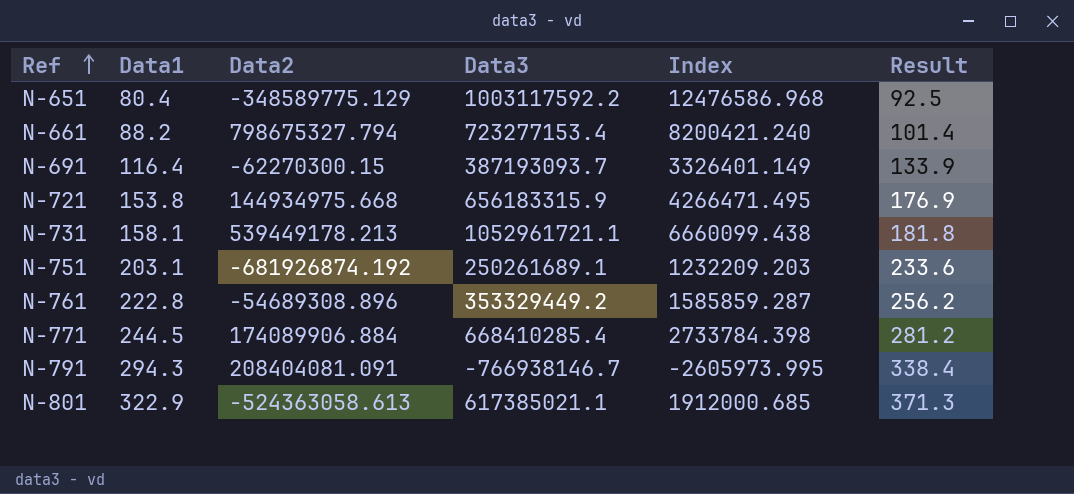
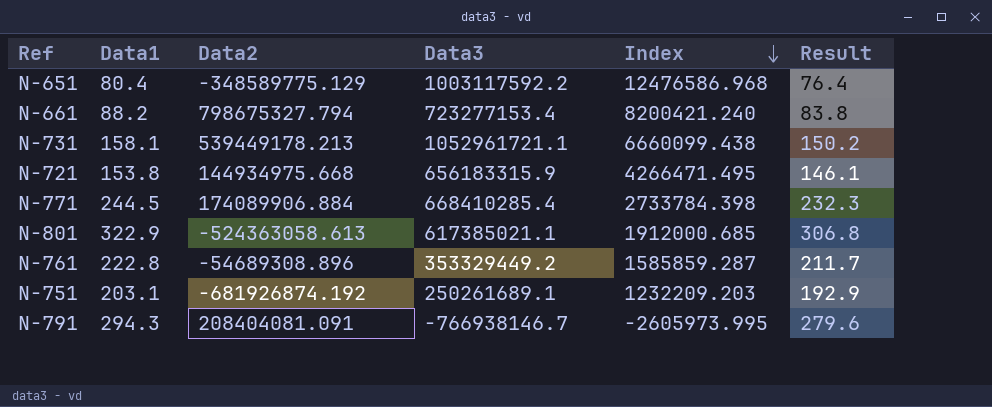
row order: Ref ascending -> Index descending
column Result | formula: [Data1] * 1.15 -> [Data1] * 0.95
row N-691: 116.4 | -62270300.15 | 387193093.7 | 3326401.149 | 133.9 -> none

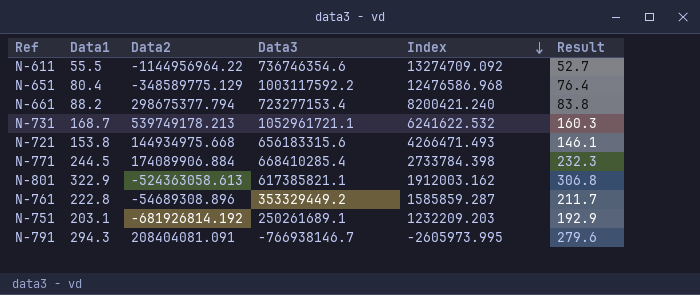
row N-611: none -> 55.5 | -1144956964.22 | 736746354.6 | 13274709.092 | 52.7
N-661 | Data2: 798675327.794 -> 298675377.794
N-731 | Data1: 158.1 -> 168.7
N-731 | Data2: 539449178.213 -> 539749178.213
N-731 | Index: 6660099.438 -> 6241622.532
N-731 | Result: 150.2 -> 160.3
N-721 | Data3: 656183315.9 -> 656183315.6
N-721 | Index: 4266471.495 -> 4266471.493
N-801 | Data3: 617385021.1 -> 617385821.1
N-801 | Index: 1912000.685 -> 1912003.162
N-751 | Data2: -681926874.192 -> -681926814.192

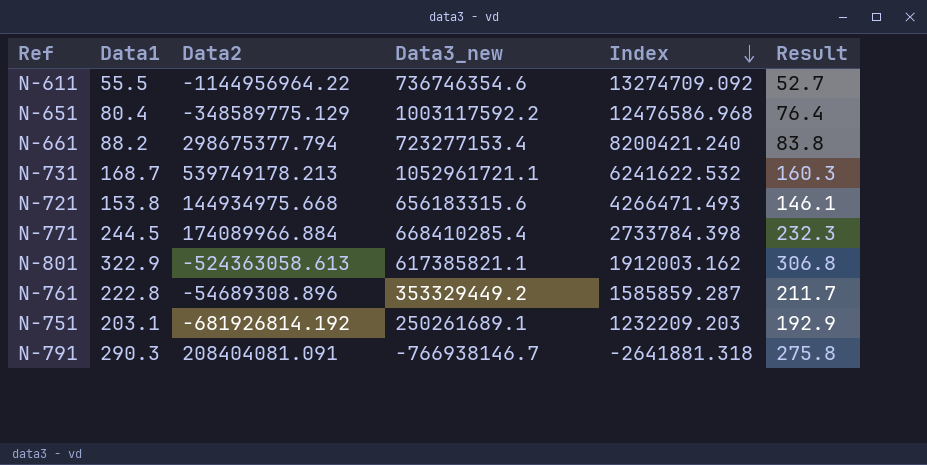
column name: Data3 -> Data3_new
N-771 | Data2: 174089906.884 -> 174089966.884
N-791 | Data1: 294.3 -> 290.3
N-791 | Index: -2605973.995 -> -2641881.318
N-791 | Result: 279.6 -> 275.8

